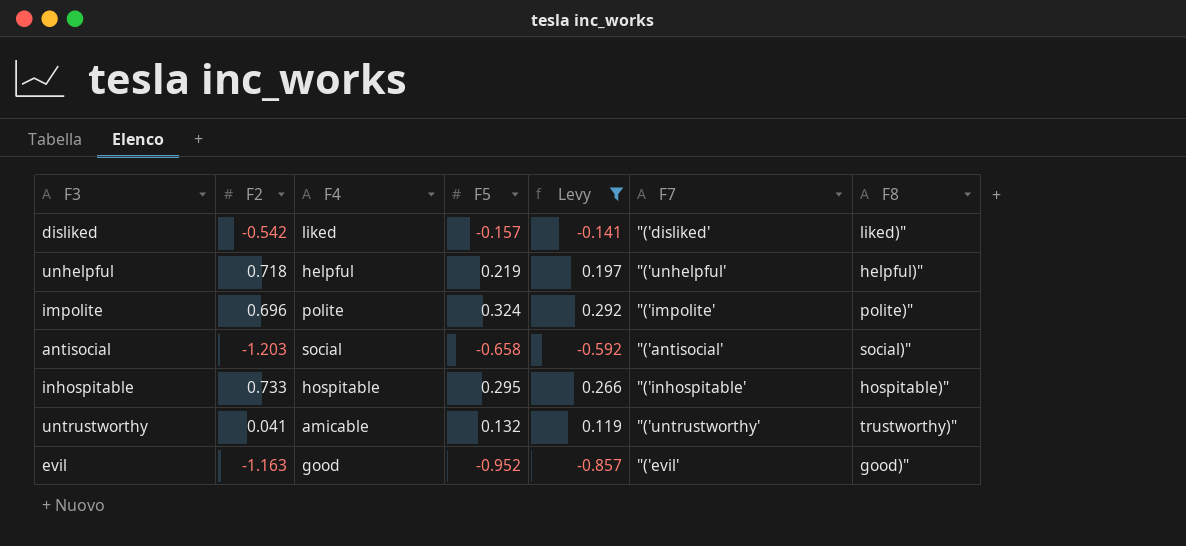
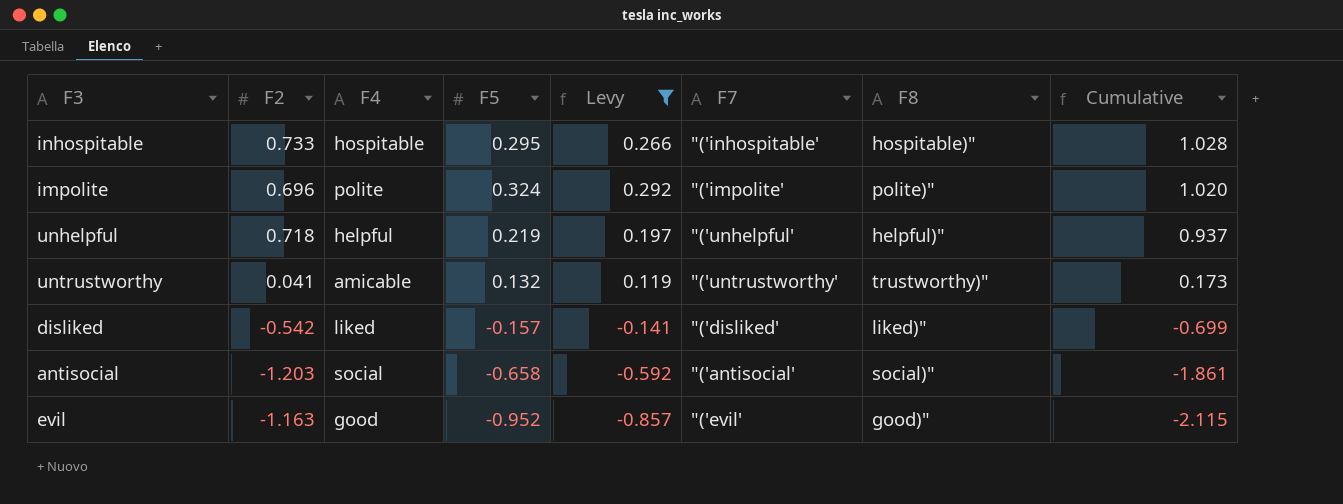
row order: none -> Cumulative descending
column Cumulative | formula: none -> [F2] + [F5]

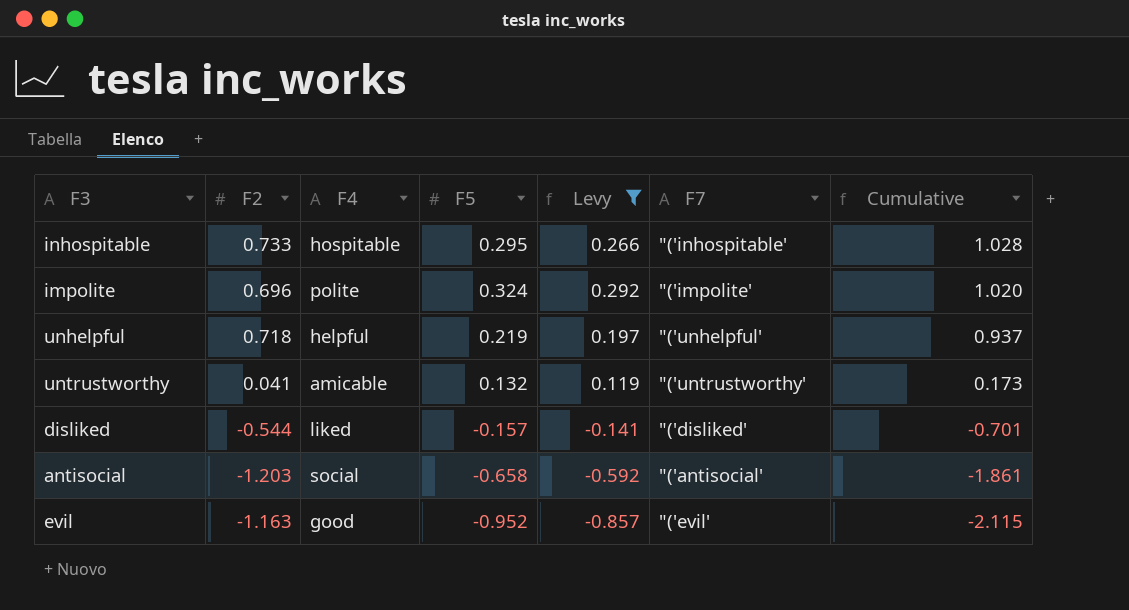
column F8 | position: 7 -> none
disliked | F2: -0.542 -> -0.544
disliked | Cumulative: -0.699 -> -0.701

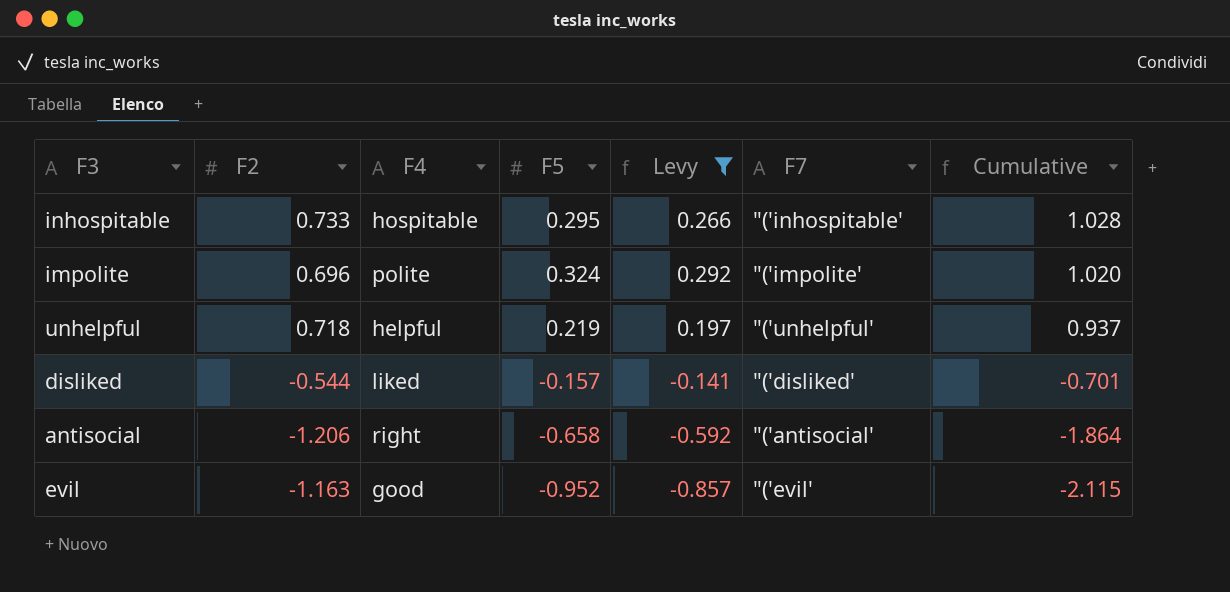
row untrustworthy: 0.041 | amicable | 0.132 | 0.119 | "('untrustworthy' | 0.173 -> none
antisocial | F2: -1.203 -> -1.206
antisocial | F4: social -> right
antisocial | Cumulative: -1.861 -> -1.864

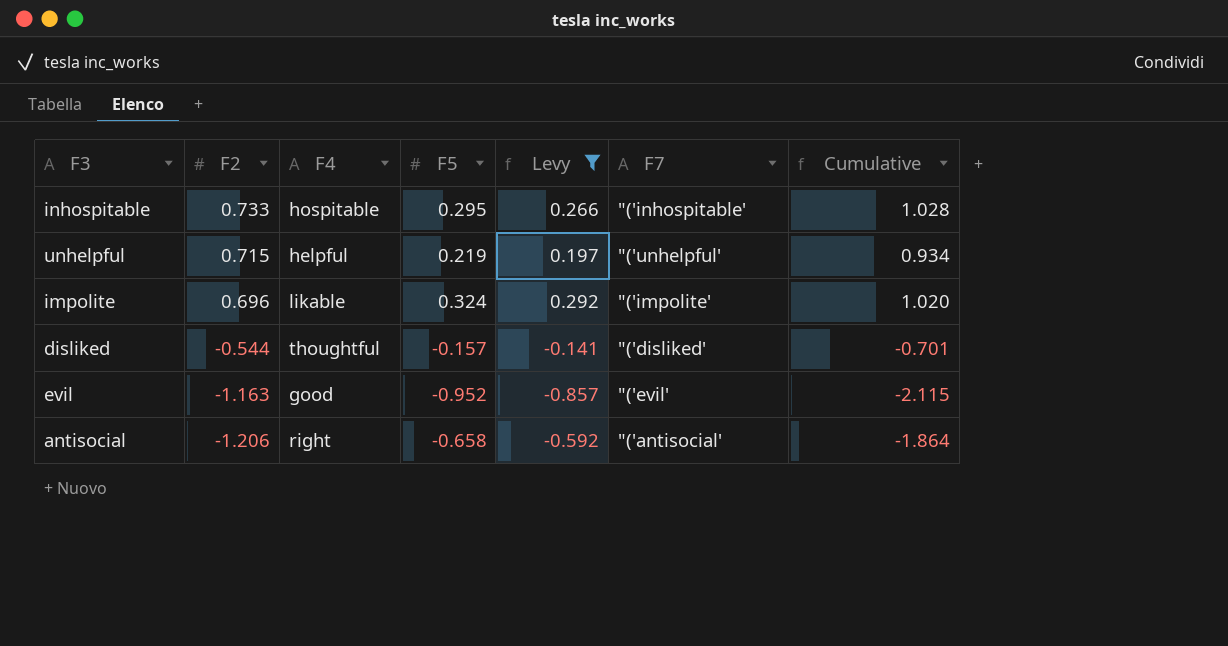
row order: Cumulative descending -> F2 descending
unhelpful | F2: 0.718 -> 0.715
unhelpful | Cumulative: 0.937 -> 0.934
impolite | F4: polite -> likable
disliked | F4: liked -> thoughtful

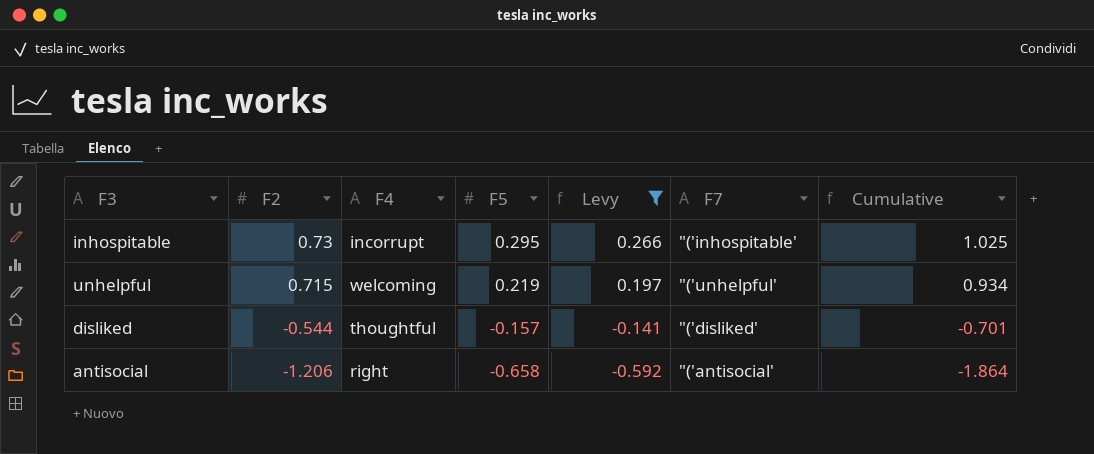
row impolite: 0.696 | likable | 0.324 | 0.292 | "('impolite' | 1.020 -> none
row evil: -1.163 | good | -0.952 | -0.857 | "('evil' | -2.115 -> none
inhospitable | F2: 0.733 -> 0.73
inhospitable | F4: hospitable -> incorrupt
inhospitable | Cumulative: 1.028 -> 1.025
unhelpful | F4: helpful -> welcoming

